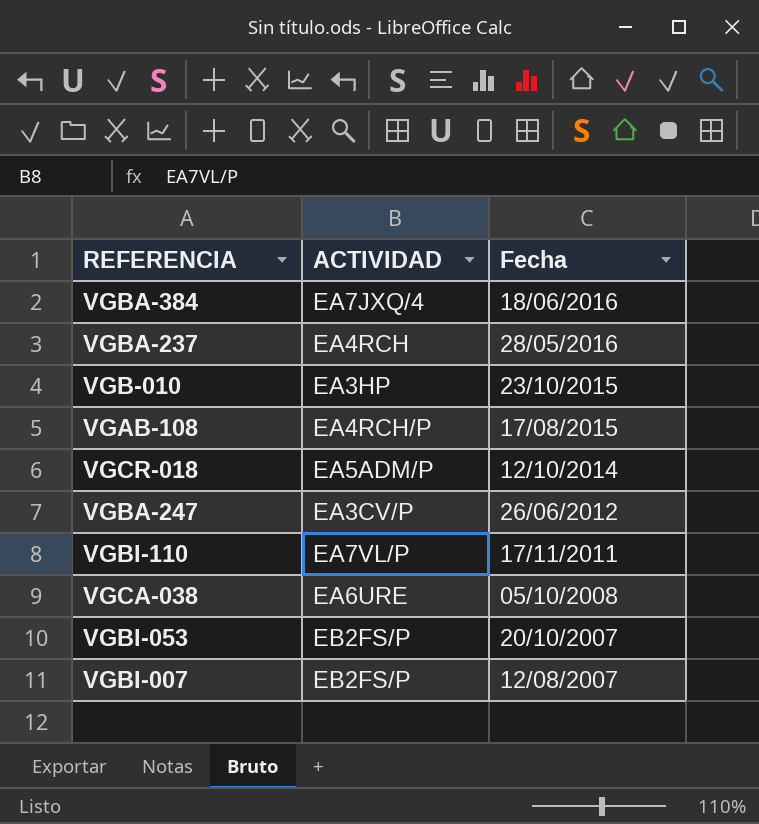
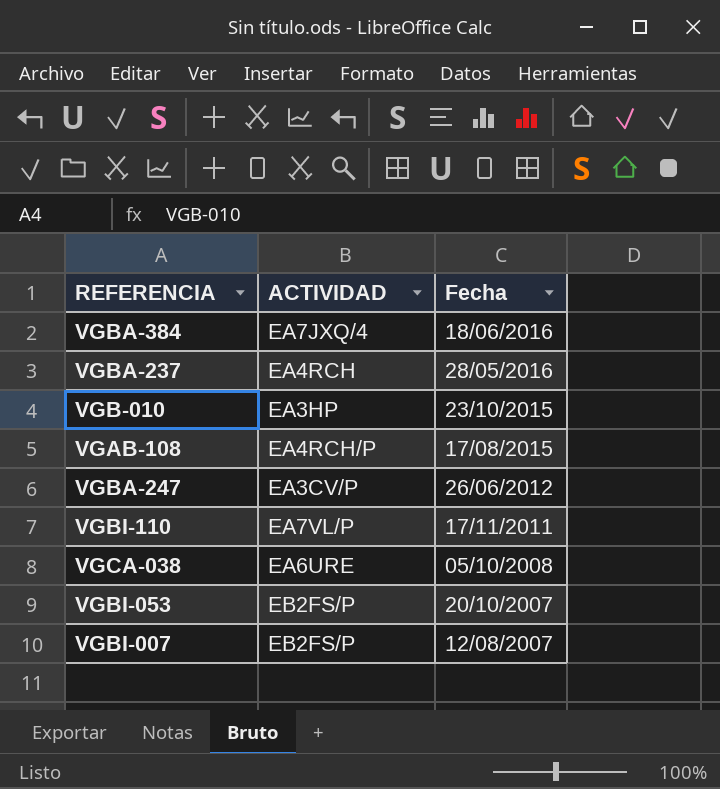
row VGCR-018: EA5ADM/P | 12/10/2014 -> none

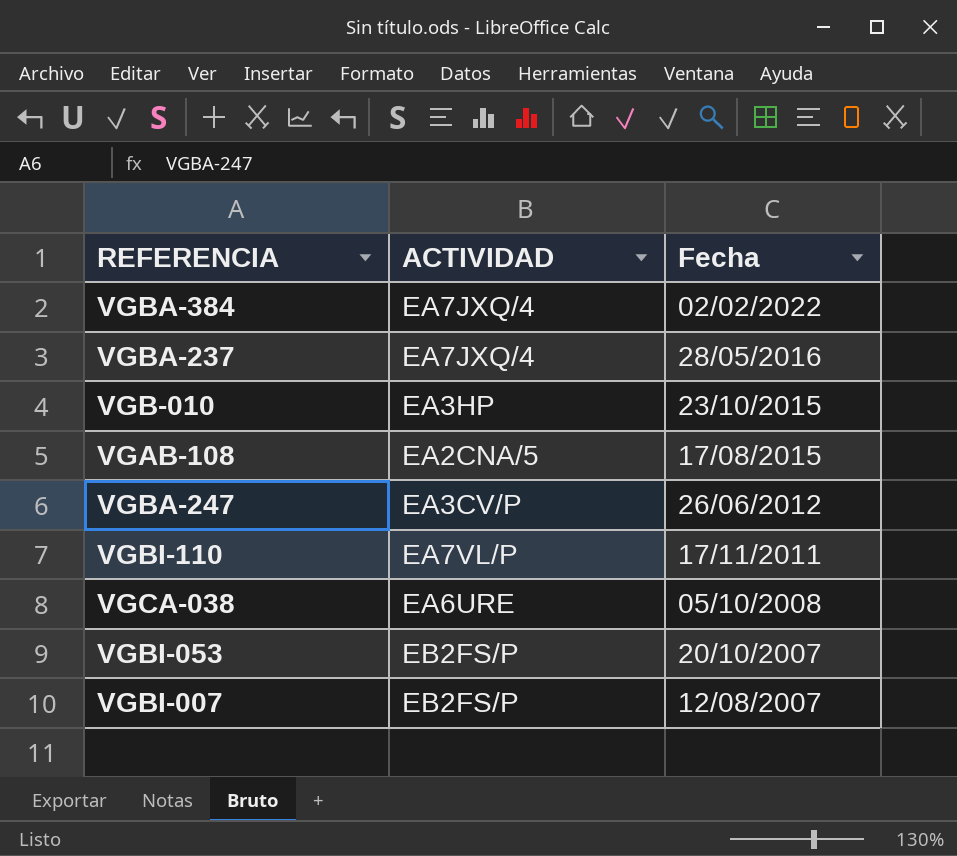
VGBA-384 | Fecha: 18/06/2016 -> 02/02/2022
VGBA-237 | ACTIVIDAD: EA4RCH -> EA7JXQ/4
VGAB-108 | ACTIVIDAD: EA4RCH/P -> EA2CNA/5

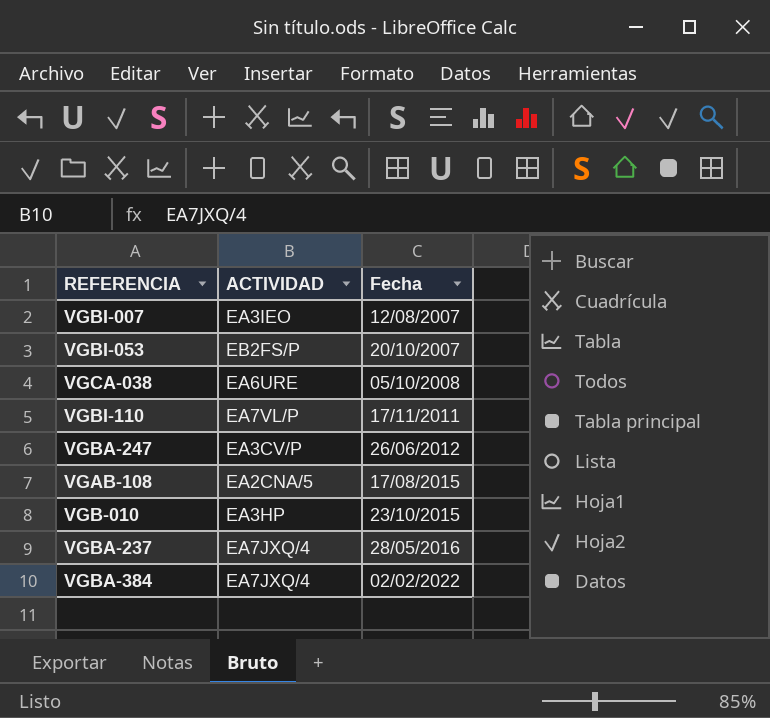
row order: Fecha descending -> Fecha ascending
VGBI-007 | ACTIVIDAD: EB2FS/P -> EA3IEO

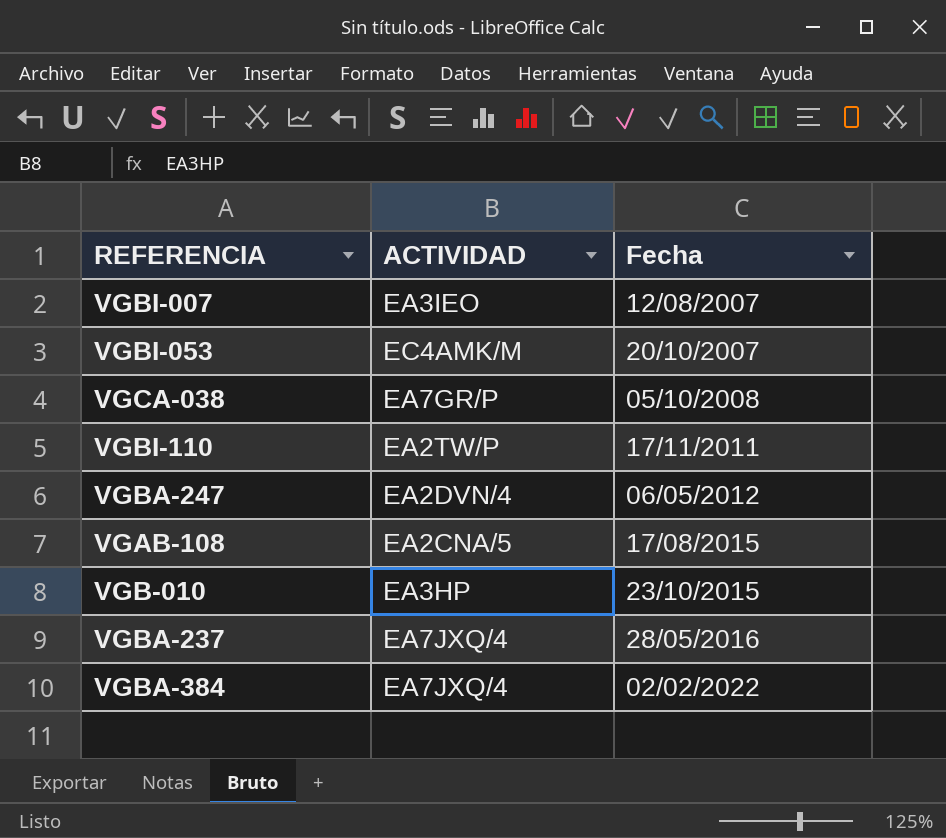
VGBI-053 | ACTIVIDAD: EB2FS/P -> EC4AMK/M
VGCA-038 | ACTIVIDAD: EA6URE -> EA7GR/P
VGBI-110 | ACTIVIDAD: EA7VL/P -> EA2TW/P
VGBA-247 | ACTIVIDAD: EA3CV/P -> EA2DVN/4
VGBA-247 | Fecha: 26/06/2012 -> 06/05/2012

